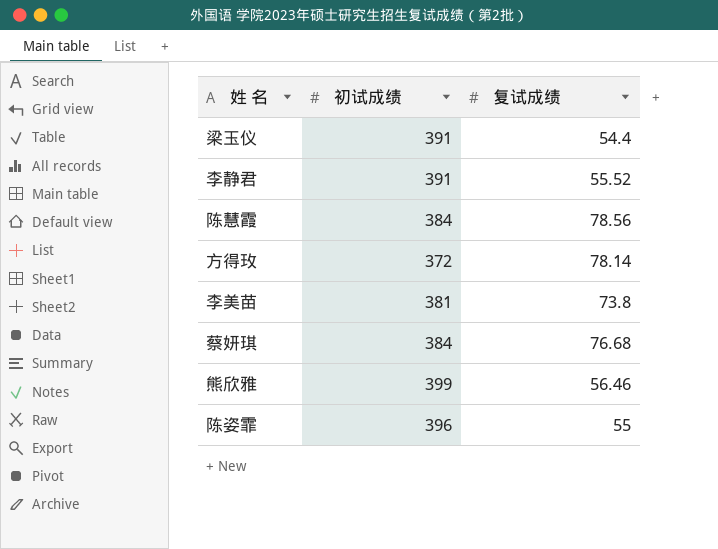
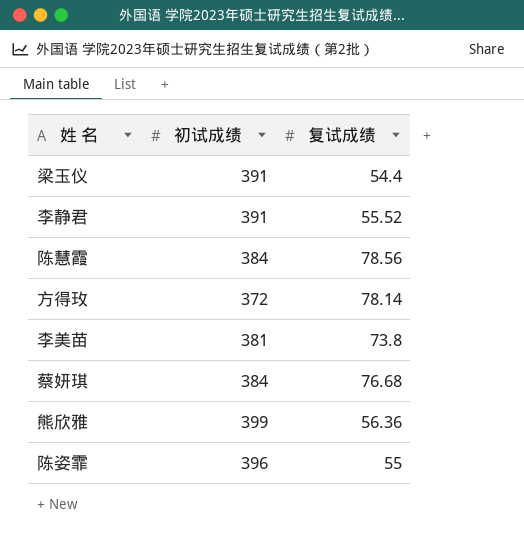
熊欣雅 | 复试成绩: 56.46 -> 56.36

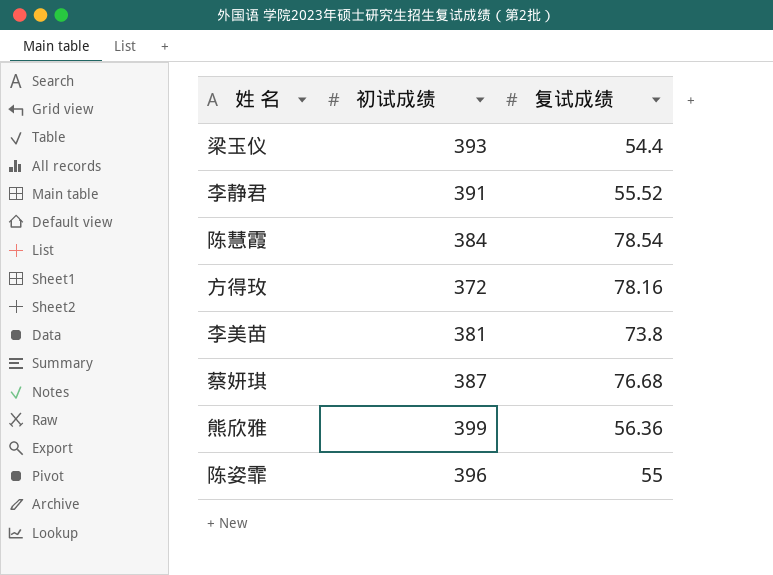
梁玉仪 | 初试成绩: 391 -> 393
陈慧霞 | 复试成绩: 78.56 -> 78.54
方得玫 | 复试成绩: 78.14 -> 78.16
蔡妍琪 | 初试成绩: 384 -> 387

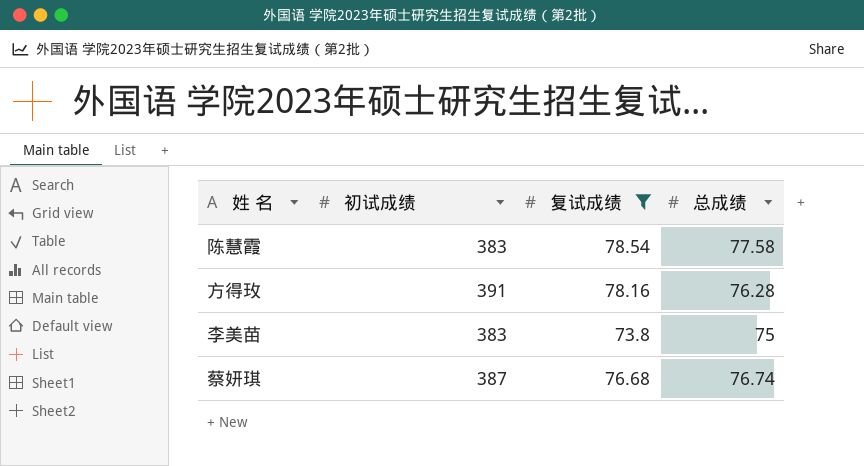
filter: none -> 复试成绩 >= 73.8
column 总成绩 | position: none -> 4
陈慧霞 | 初试成绩: 384 -> 383
方得玫 | 初试成绩: 372 -> 391
李美苗 | 初试成绩: 381 -> 383

